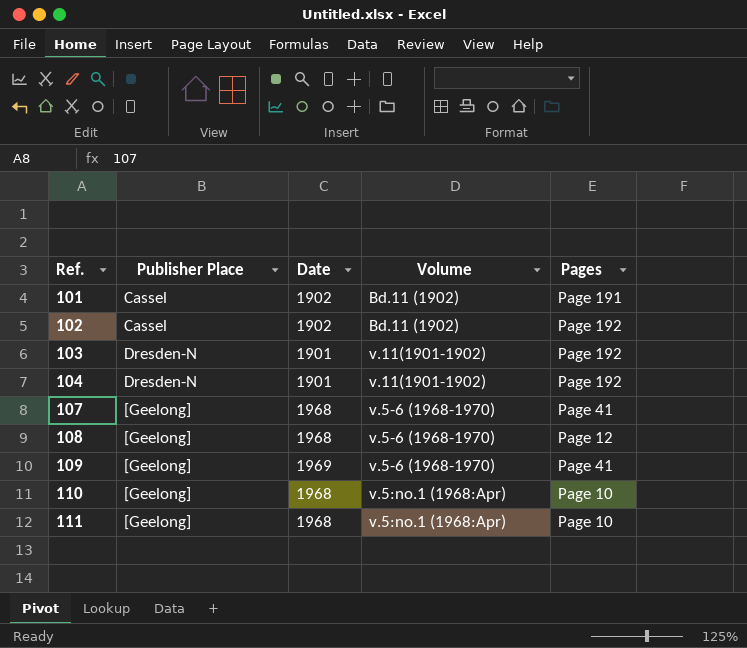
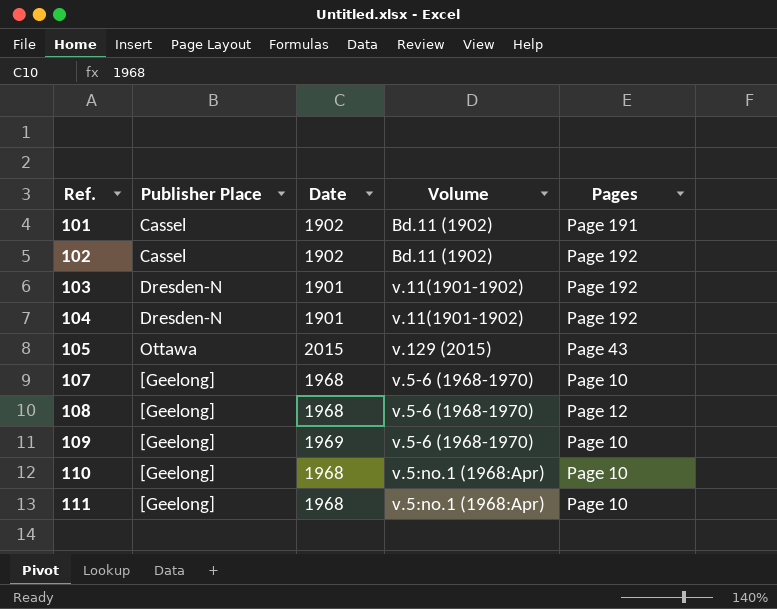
row 105: none -> Ottawa | 2015 | v.129 (2015) | Page 43
107 | Pages: Page 41 -> Page 10
109 | Pages: Page 41 -> Page 10

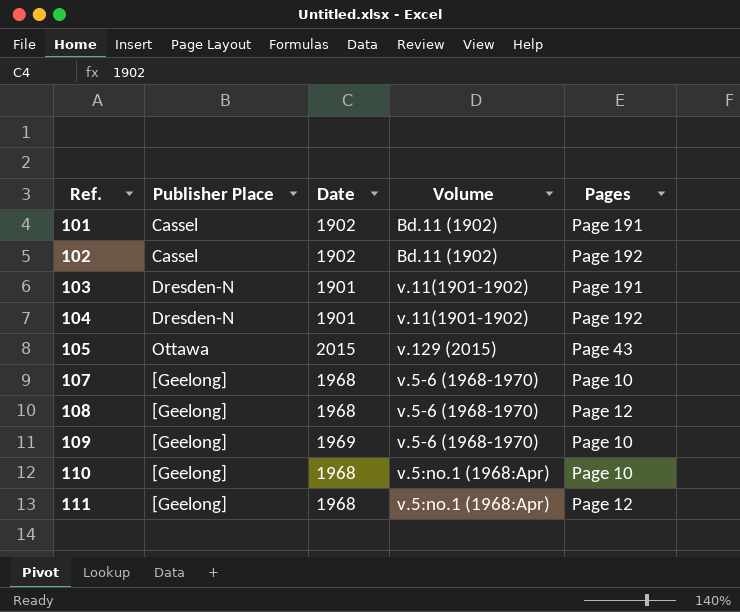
103 | Pages: Page 192 -> Page 191
111 | Pages: Page 10 -> Page 12

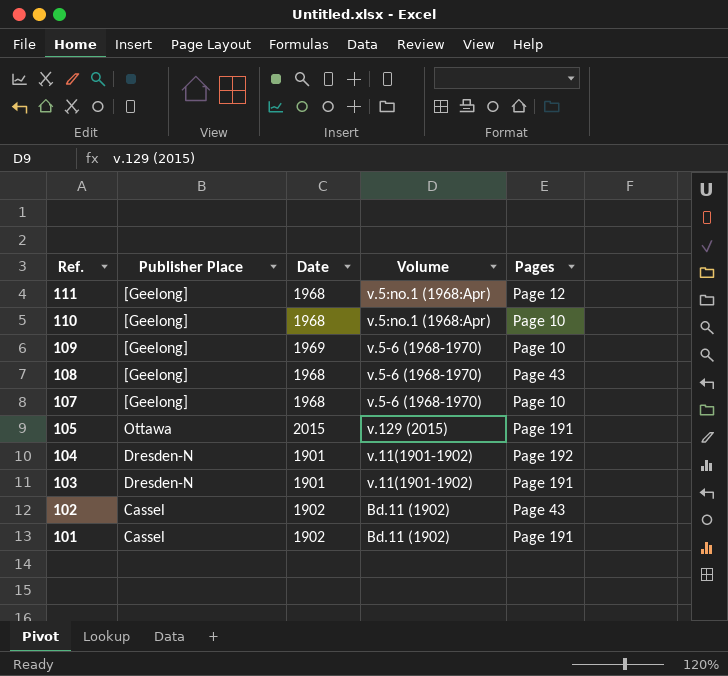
row order: Ref. ascending -> Ref. descending
108 | Pages: Page 12 -> Page 43
105 | Pages: Page 43 -> Page 191
102 | Pages: Page 192 -> Page 43

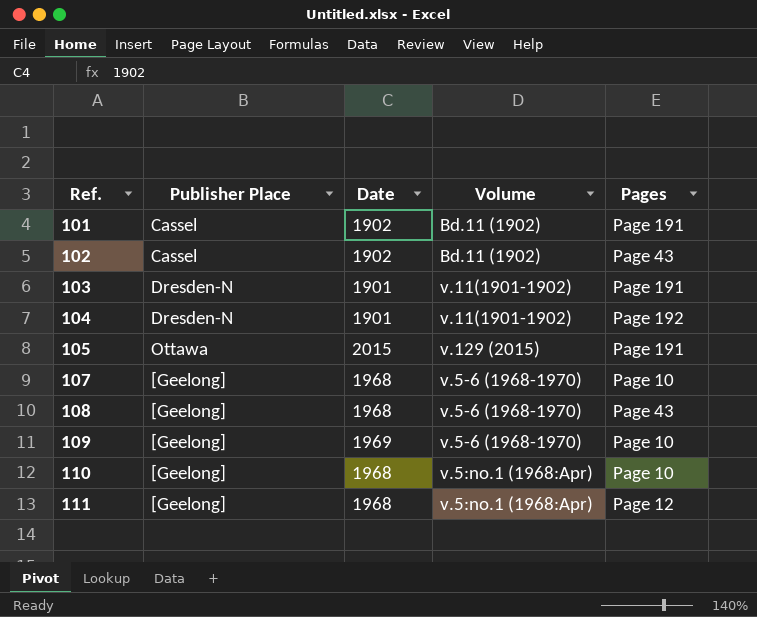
row order: Ref. descending -> Ref. ascending

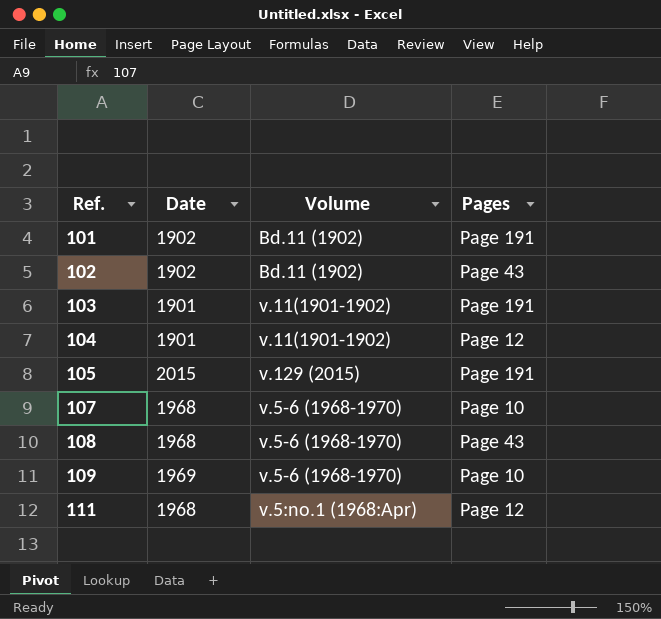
column Publisher Place | position: 2 -> none
row 110: [Geelong] | 1968 | v.5:no.1 (1968:Apr) | Page 10 -> none
104 | Pages: Page 192 -> Page 12

